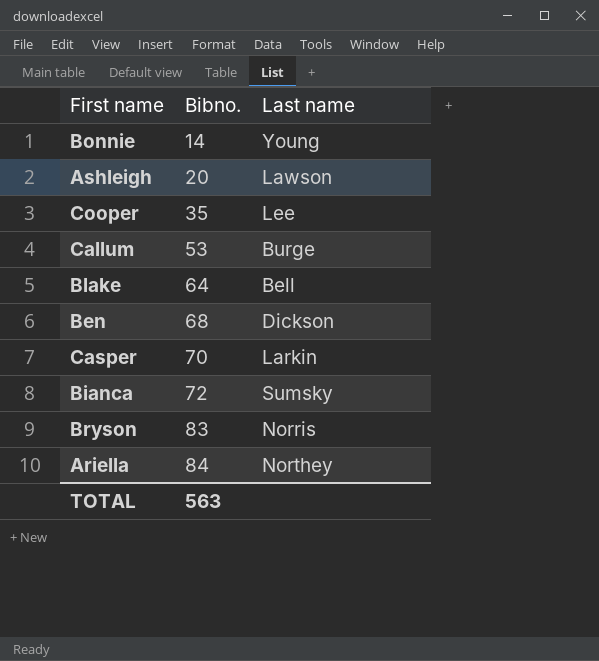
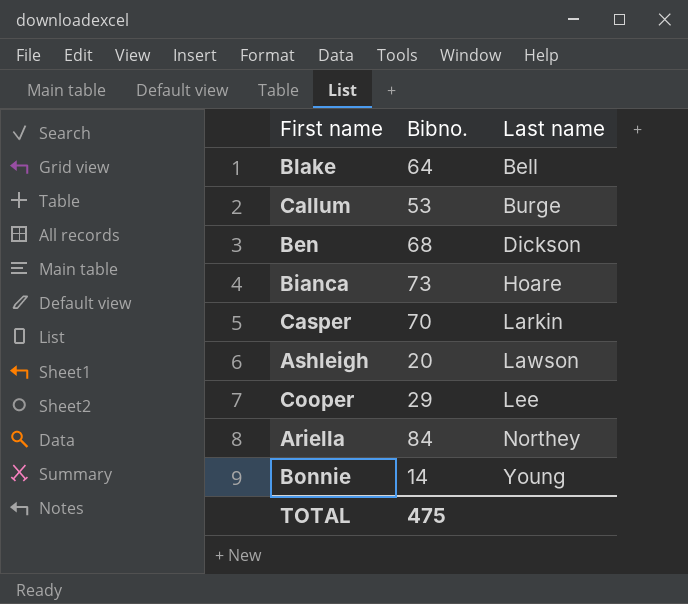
row order: Bibno. ascending -> Last name ascending
row Bryson: 83 | Norris -> none
Bianca | Bibno.: 72 -> 73
Bianca | Last name: Sumsky -> Hoare
Cooper | Bibno.: 35 -> 29
TOTAL | Bibno.: 563 -> 475

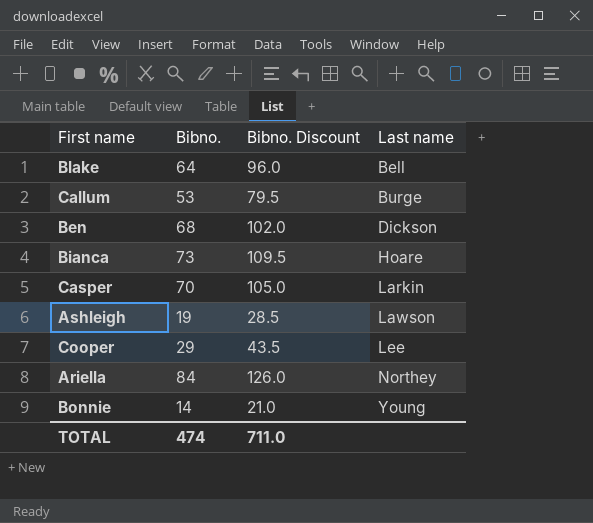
column Bibno. Discount | formula: none -> [Bibno.] * 1.5
Ashleigh | Bibno.: 20 -> 19
TOTAL | Bibno.: 475 -> 474

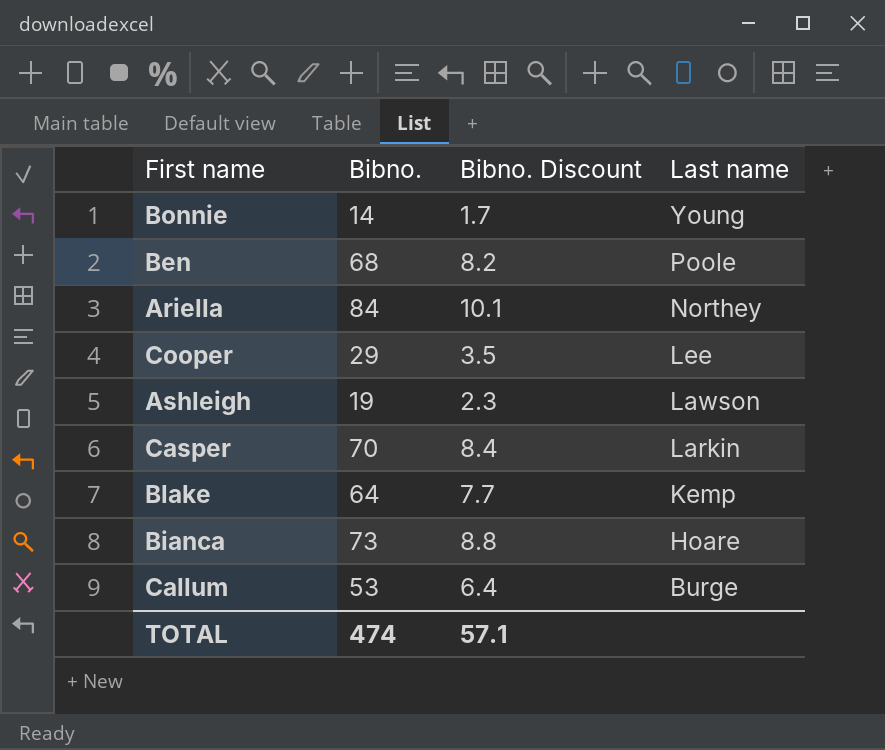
row order: Last name ascending -> Last name descending
column Bibno. Discount | formula: [Bibno.] * 1.5 -> [Bibno.] * 0.12
Ben | Last name: Dickson -> Poole
Blake | Last name: Bell -> Kemp
TOTAL | Bibno. Discount: 711.0 -> 57.1

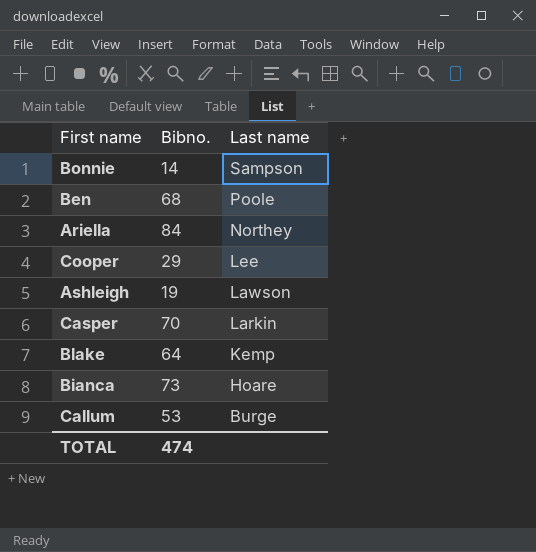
column Bibno. Discount | formula: [Bibno.] * 0.12 -> none
Bonnie | Last name: Young -> Sampson

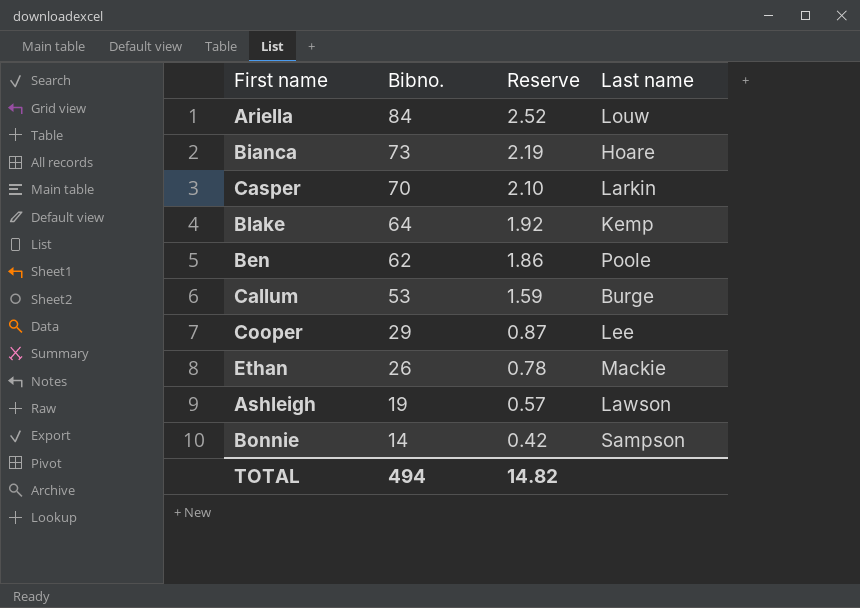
row order: Last name descending -> Bibno. descending
column Reserve | formula: none -> [Bibno.] * 0.03
Ariella | Last name: Northey -> Louw
Ben | Bibno.: 68 -> 62
row Ethan: none -> 26 | 0.78 | Mackie
TOTAL | Bibno.: 474 -> 494

